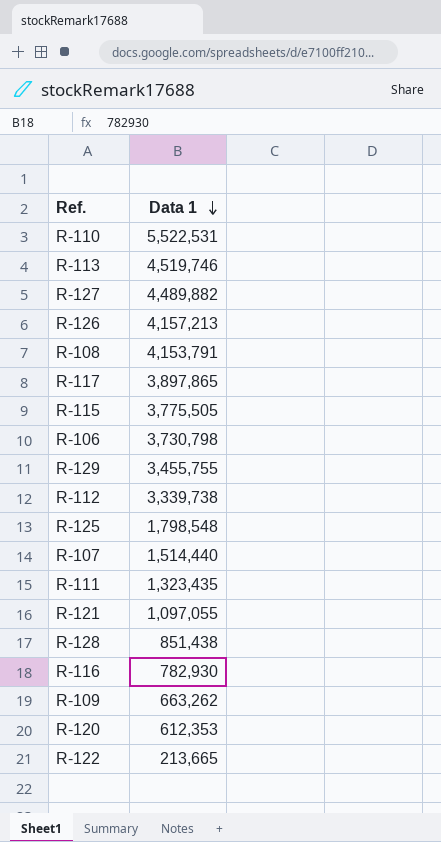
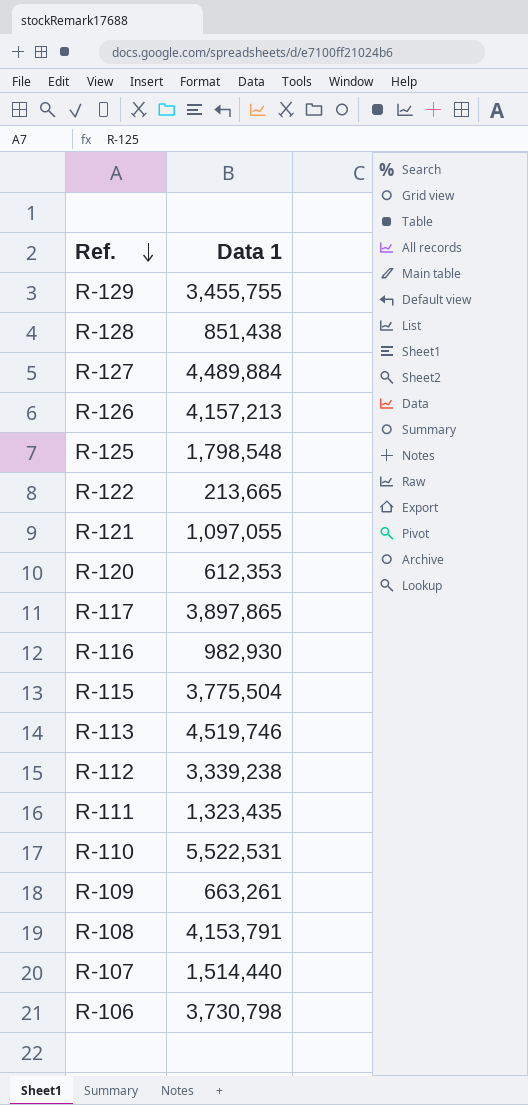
row order: Data 1 descending -> Ref. descending
R-127 | Data 1: 4,489,882 -> 4,489,884
R-116 | Data 1: 782,930 -> 982,930
R-115 | Data 1: 3,775,505 -> 3,775,504
R-112 | Data 1: 3,339,738 -> 3,339,238
R-109 | Data 1: 663,262 -> 663,261

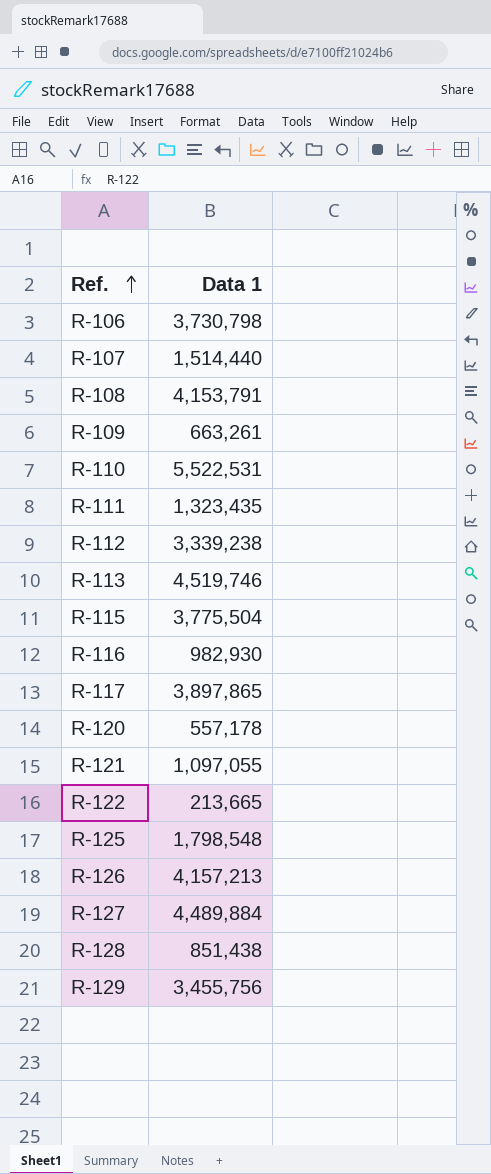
row order: Ref. descending -> Ref. ascending
R-120 | Data 1: 612,353 -> 557,178
R-129 | Data 1: 3,455,755 -> 3,455,756

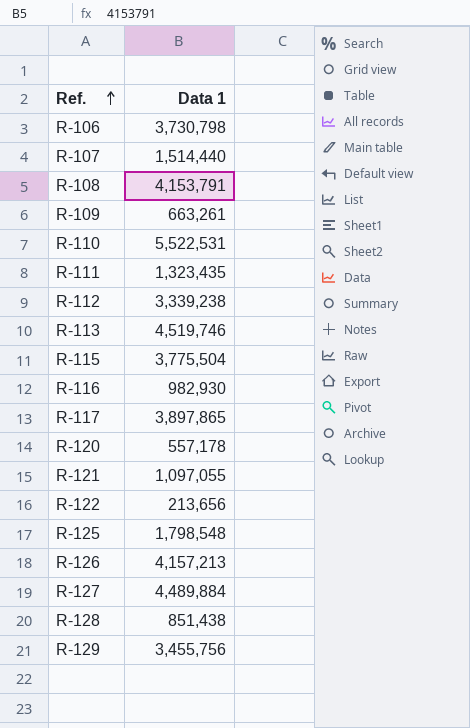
R-122 | Data 1: 213,665 -> 213,656

